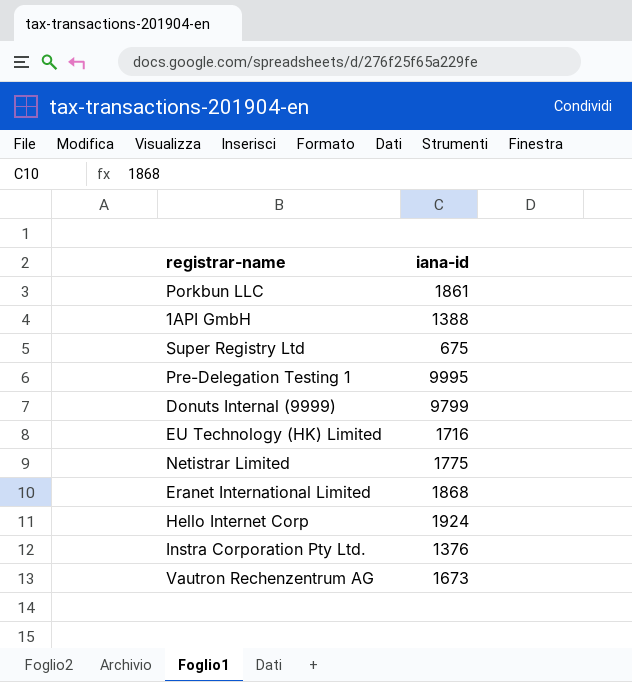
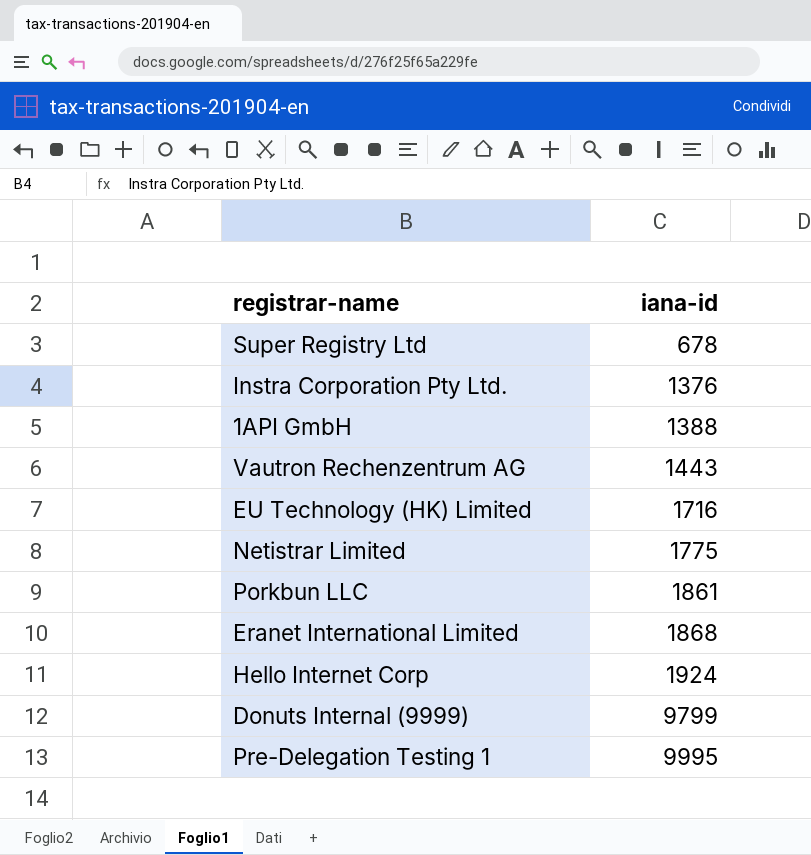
row order: none -> iana-id ascending
Super Registry Ltd | iana-id: 675 -> 678
Vautron Rechenzentrum AG | iana-id: 1673 -> 1443

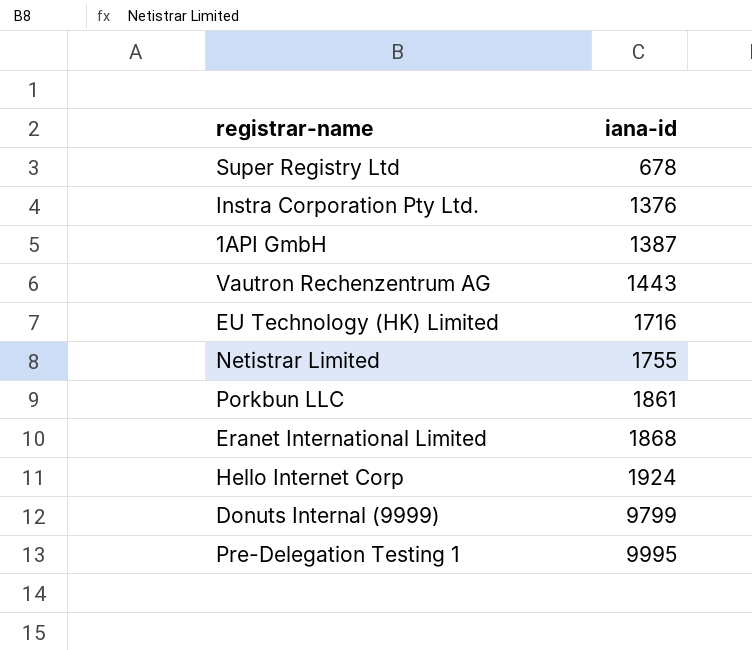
1API GmbH | iana-id: 1388 -> 1387
Netistrar Limited | iana-id: 1775 -> 1755

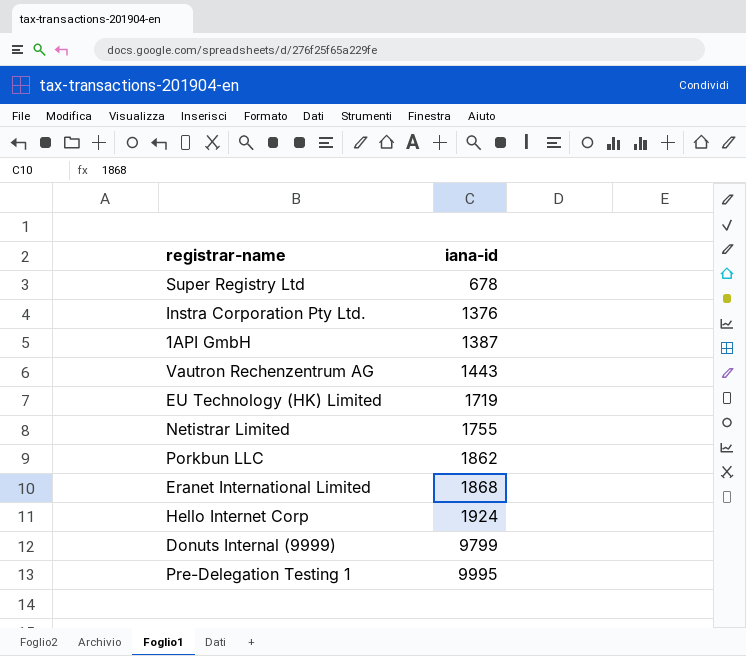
EU Technology (HK) Limited | iana-id: 1716 -> 1719
Porkbun LLC | iana-id: 1861 -> 1862

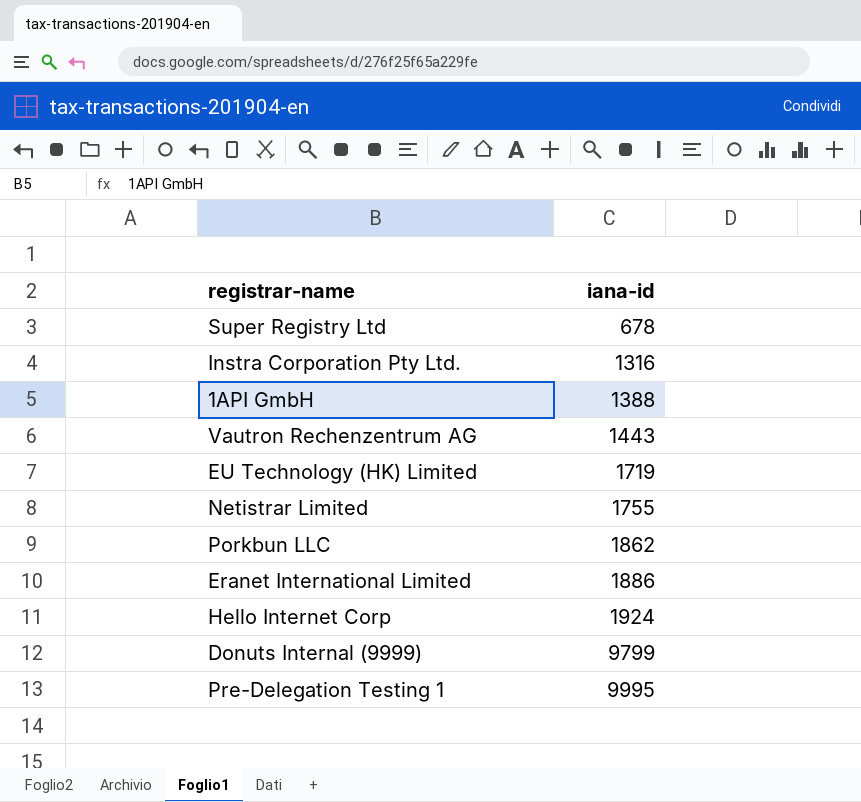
Instra Corporation Pty Ltd. | iana-id: 1376 -> 1316
1API GmbH | iana-id: 1387 -> 1388
Eranet International Limited | iana-id: 1868 -> 1886

